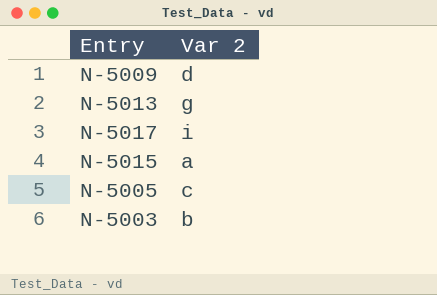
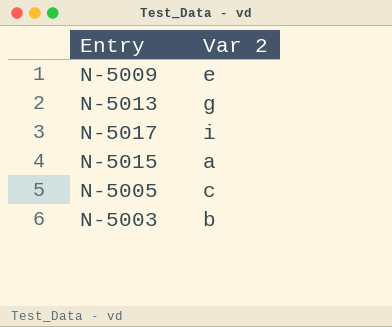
N-5009 | Var 2: d -> e

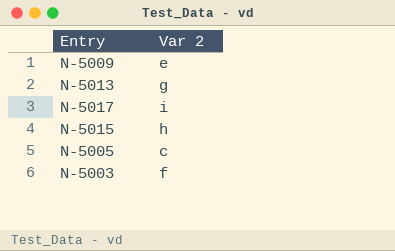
N-5015 | Var 2: a -> h
N-5003 | Var 2: b -> f

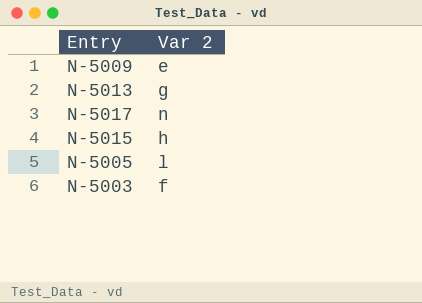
N-5017 | Var 2: i -> n
N-5005 | Var 2: c -> l

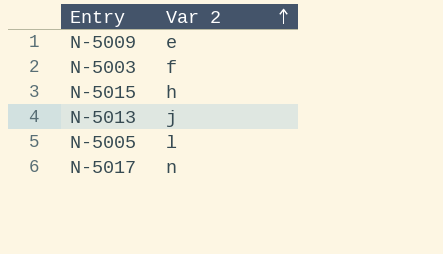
row order: none -> Var 2 ascending
N-5013 | Var 2: g -> j

